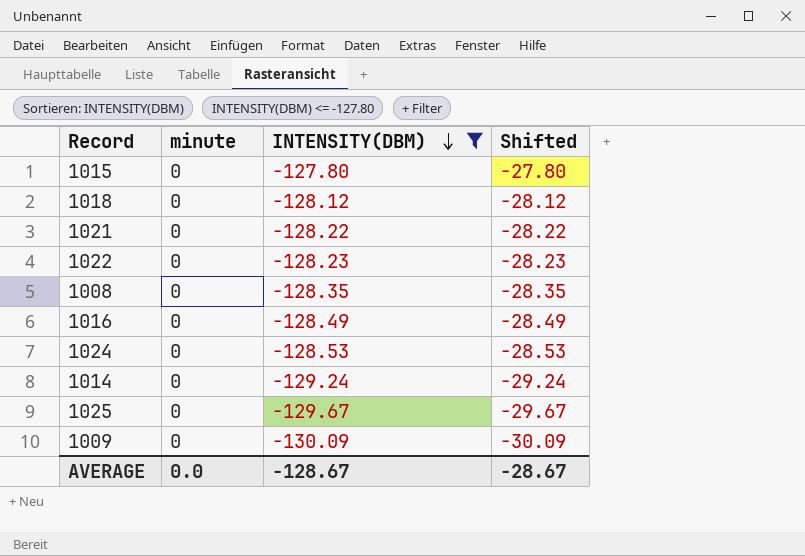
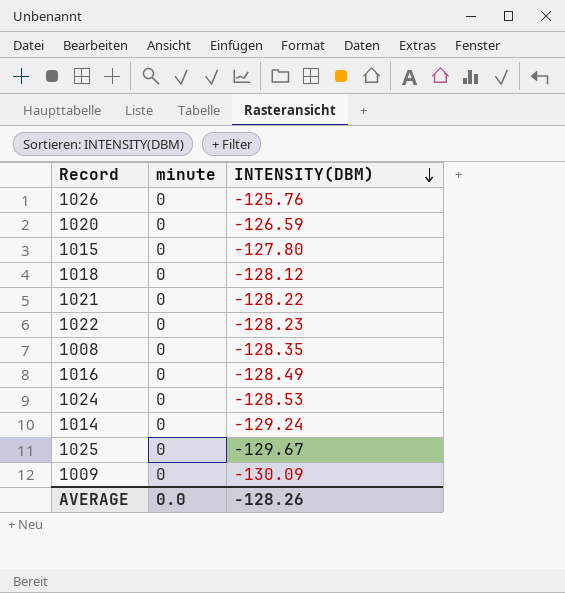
filter: INTENSITY(DBM) <= -127.80 -> none
column Shifted | formula: [INTENSITY(DBM)] + 100 -> none
AVERAGE | INTENSITY(DBM): -128.67 -> -128.26

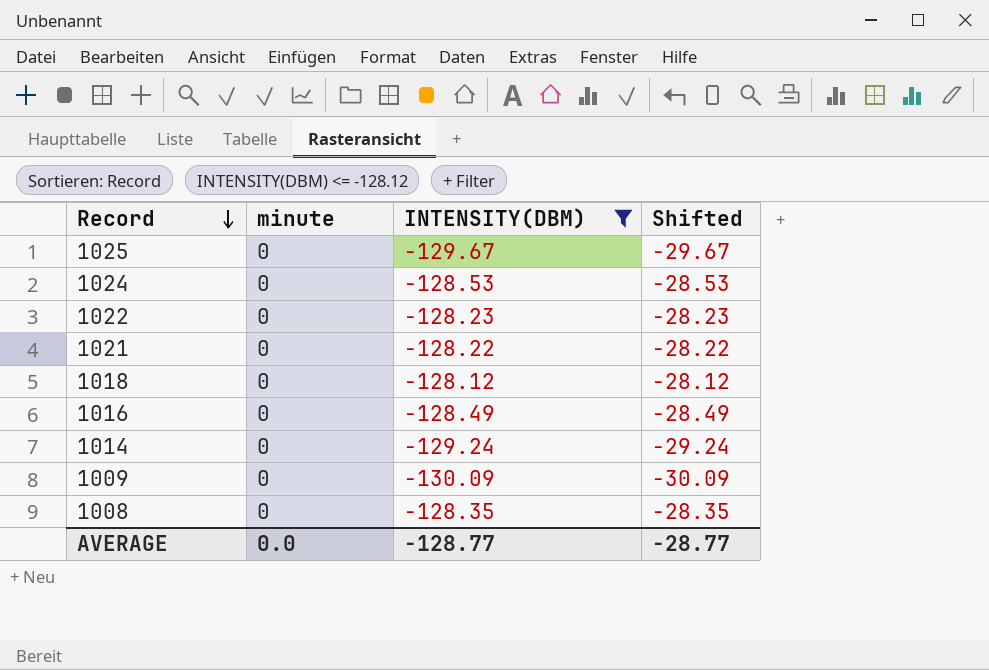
filter: none -> INTENSITY(DBM) <= -128.12
row order: INTENSITY(DBM) descending -> Record descending
column Shifted | formula: none -> [INTENSITY(DBM)] + 100
AVERAGE | INTENSITY(DBM): -128.26 -> -128.77

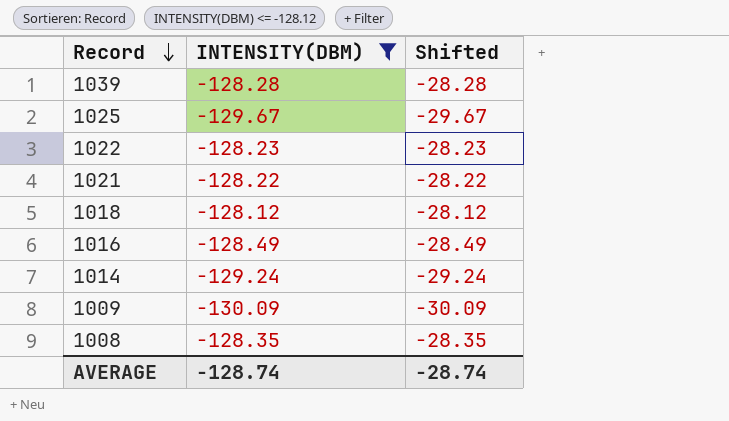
column minute | position: 2 -> none
row 1024: 0 | -128.53 | -28.53 -> none
row 1039: none -> -128.28 | -28.28
AVERAGE | INTENSITY(DBM): -128.77 -> -128.74
AVERAGE | Shifted: -28.77 -> -28.74

